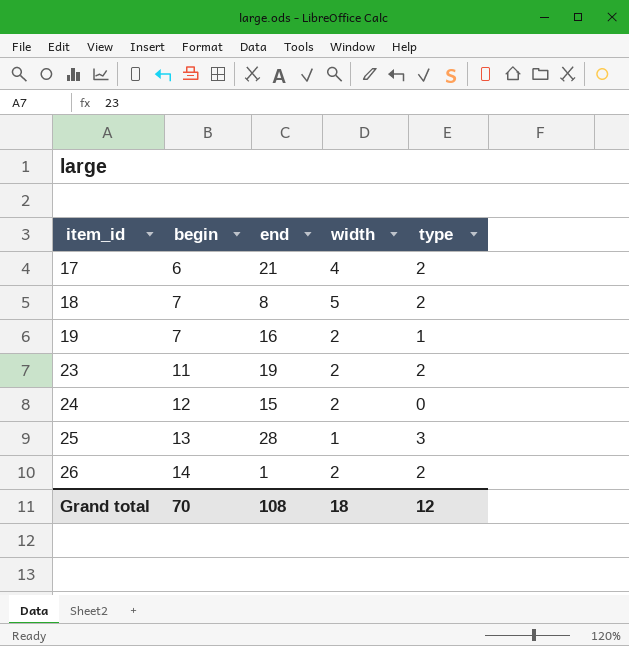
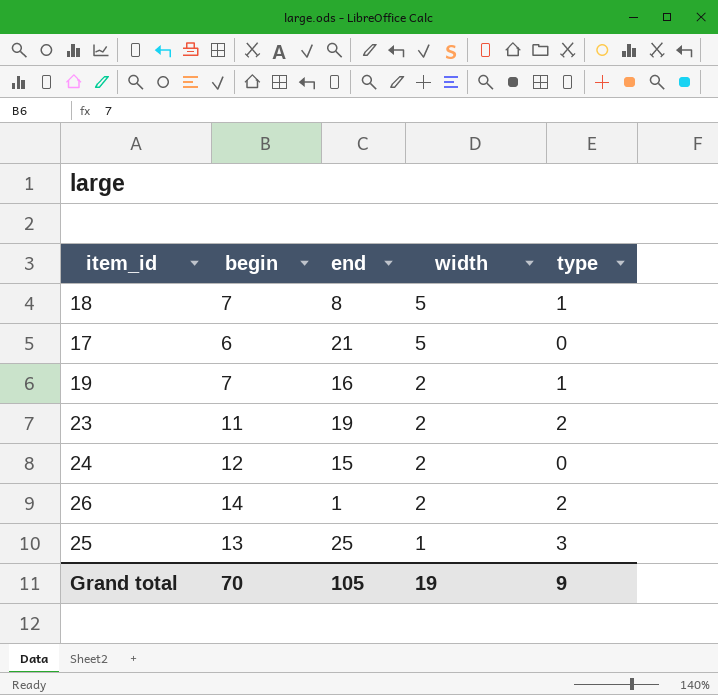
row order: item_id ascending -> width descending
18 | type: 2 -> 1
17 | width: 4 -> 5
17 | type: 2 -> 0
25 | end: 28 -> 25
Grand total | end: 108 -> 105
Grand total | width: 18 -> 19
Grand total | type: 12 -> 9

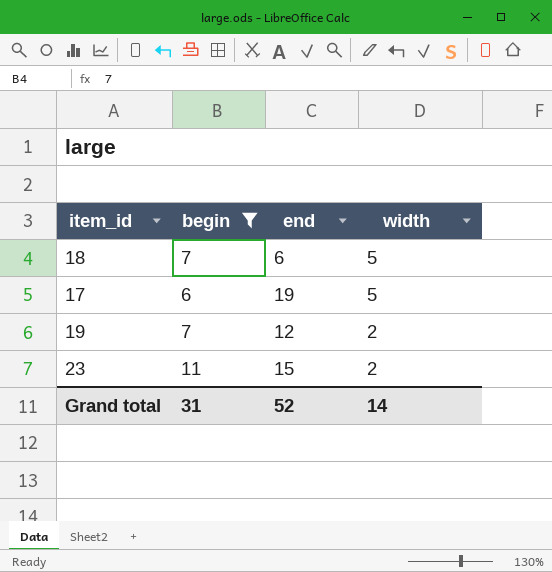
filter: none -> begin <= 11
column type | position: 5 -> none
18 | end: 8 -> 6
17 | end: 21 -> 19
19 | end: 16 -> 12
23 | end: 19 -> 15
Grand total | begin: 70 -> 31
Grand total | end: 105 -> 52
Grand total | width: 19 -> 14

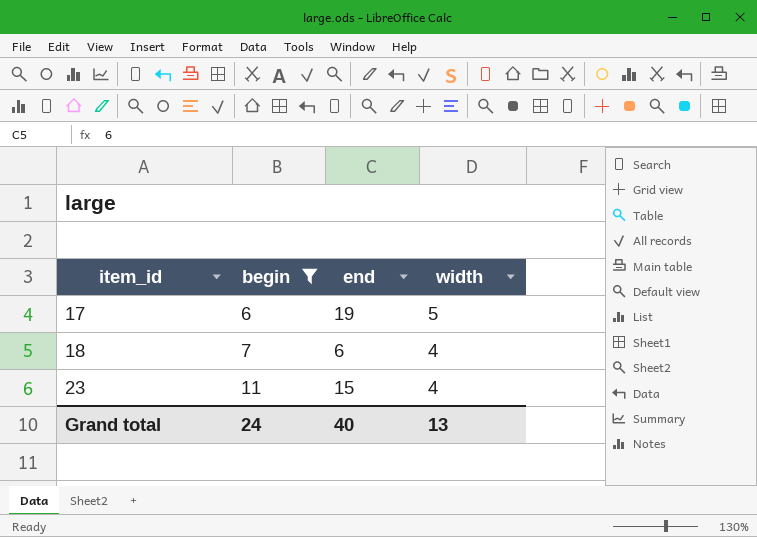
row order: width descending -> item_id ascending
row 19: 7 | 12 | 2 -> none
18 | width: 5 -> 4
23 | width: 2 -> 4
Grand total | begin: 31 -> 24
Grand total | end: 52 -> 40
Grand total | width: 14 -> 13

